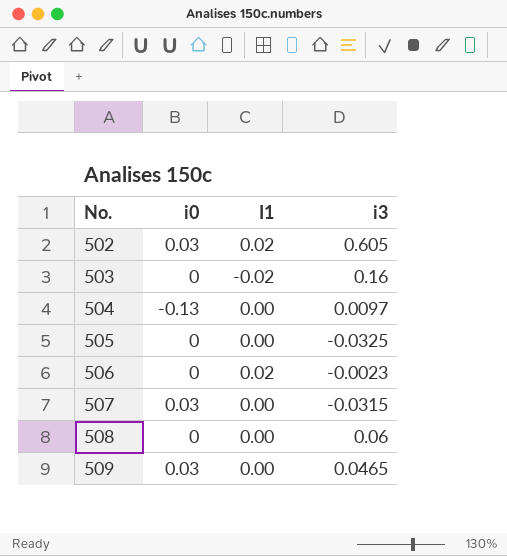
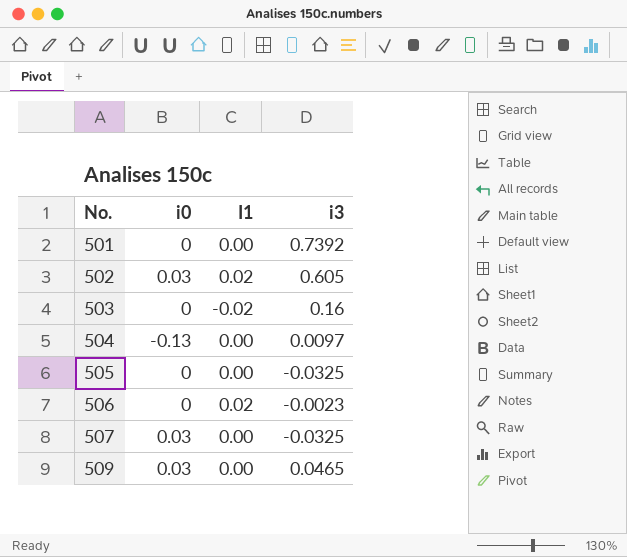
row 508: 0 | 0.00 | 0.06 -> none
row 501: none -> 0 | 0.00 | 0.7392
507 | i3: -0.0315 -> -0.0325

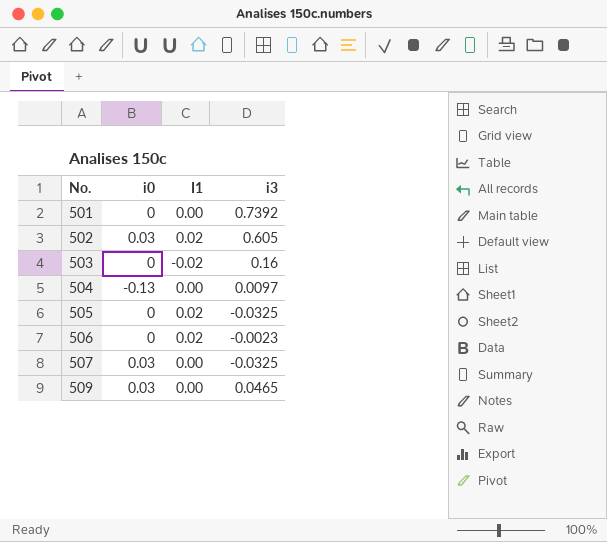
505 | I1: 0.00 -> 0.02

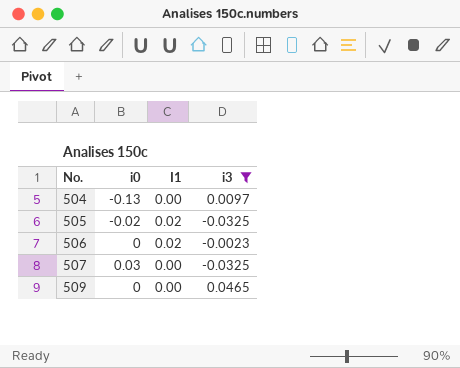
filter: none -> i3 <= 0.0465
505 | i0: 0 -> -0.02
509 | i0: 0.03 -> 0

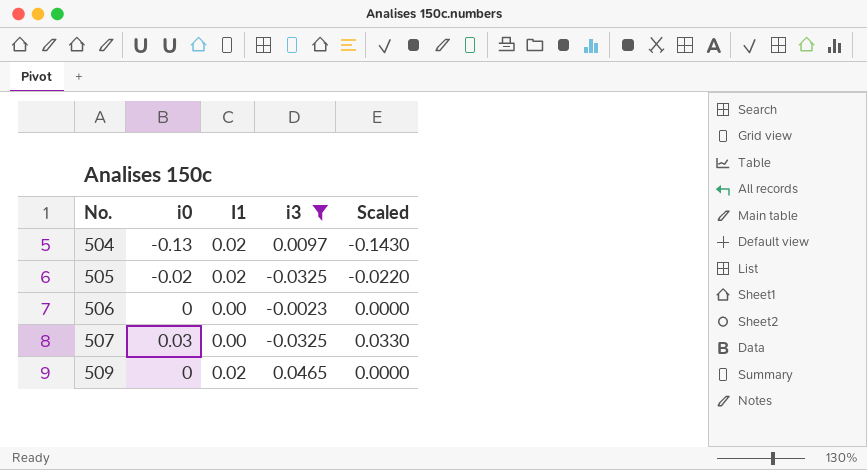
column Scaled | formula: none -> [i0] * 1.1
504 | I1: 0.00 -> 0.02
506 | I1: 0.02 -> 0.00
509 | I1: 0.00 -> 0.02

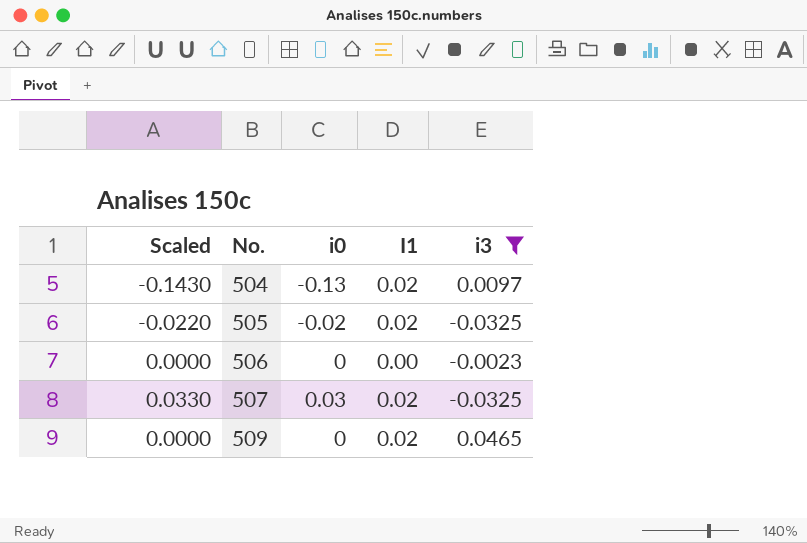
column Scaled | position: 5 -> 1
507 | I1: 0.00 -> 0.02

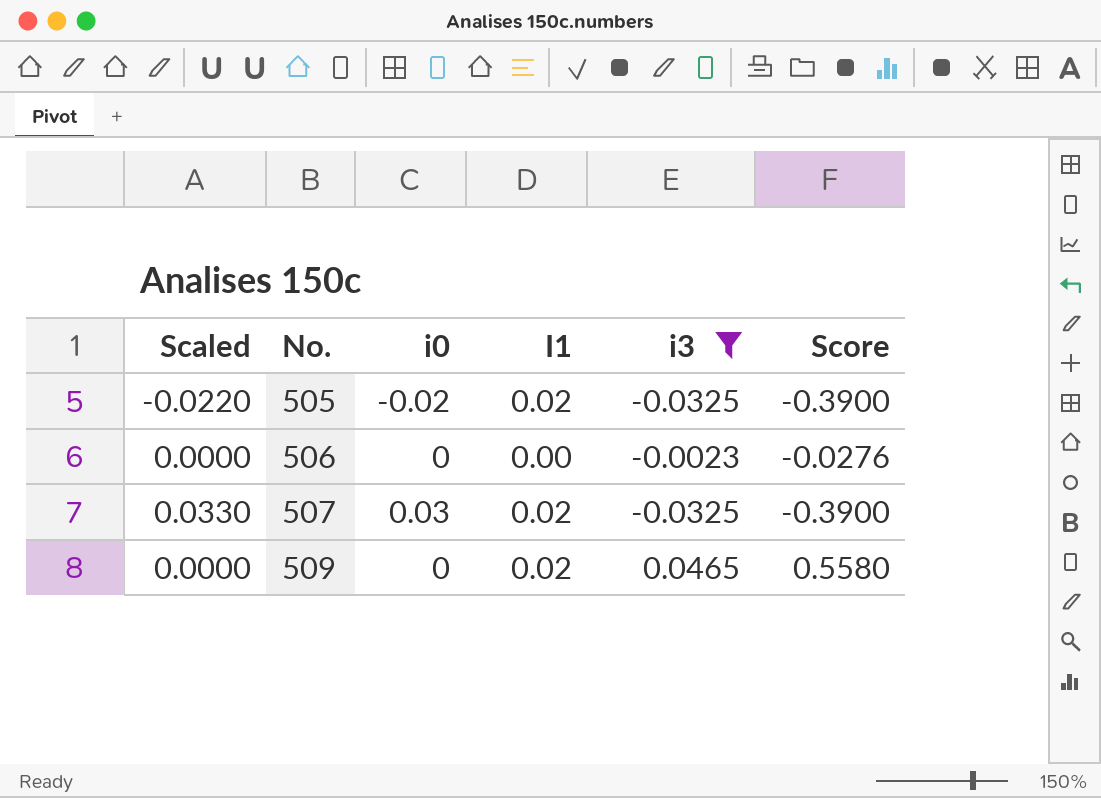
column Score | formula: none -> [i3] * 12
row 504: -0.1430 | -0.13 | 0.02 | 0.0097 -> none

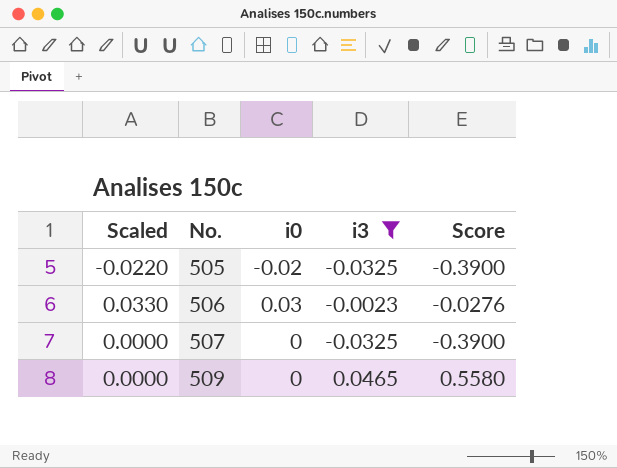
column I1 | position: 4 -> none
506 | Scaled: 0.0000 -> 0.0330
506 | i0: 0 -> 0.03
507 | Scaled: 0.0330 -> 0.0000
507 | i0: 0.03 -> 0

